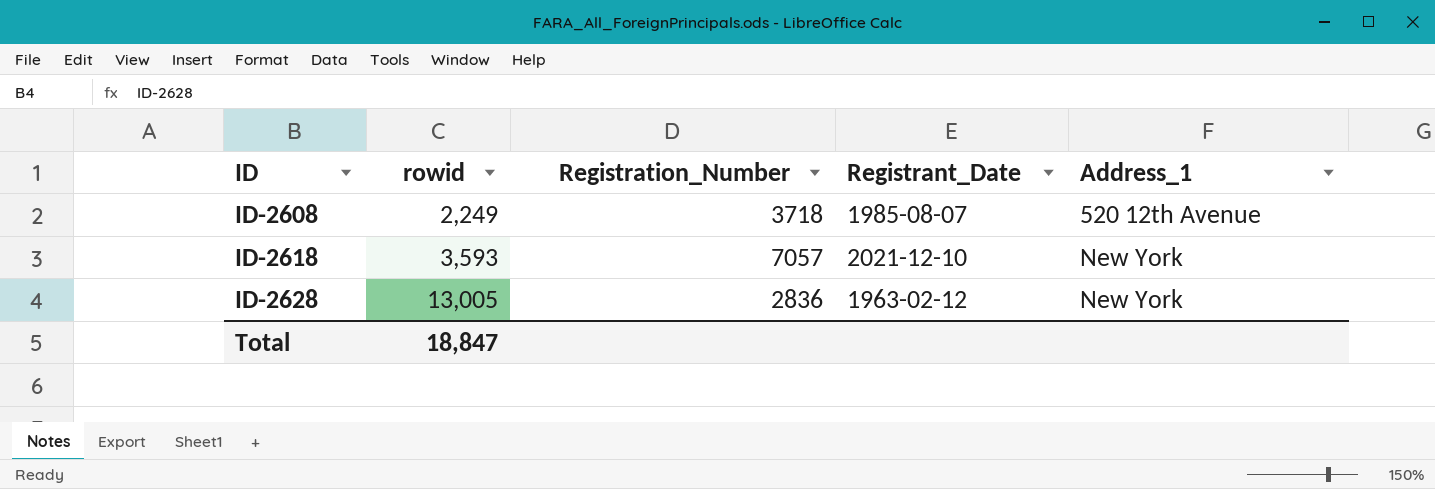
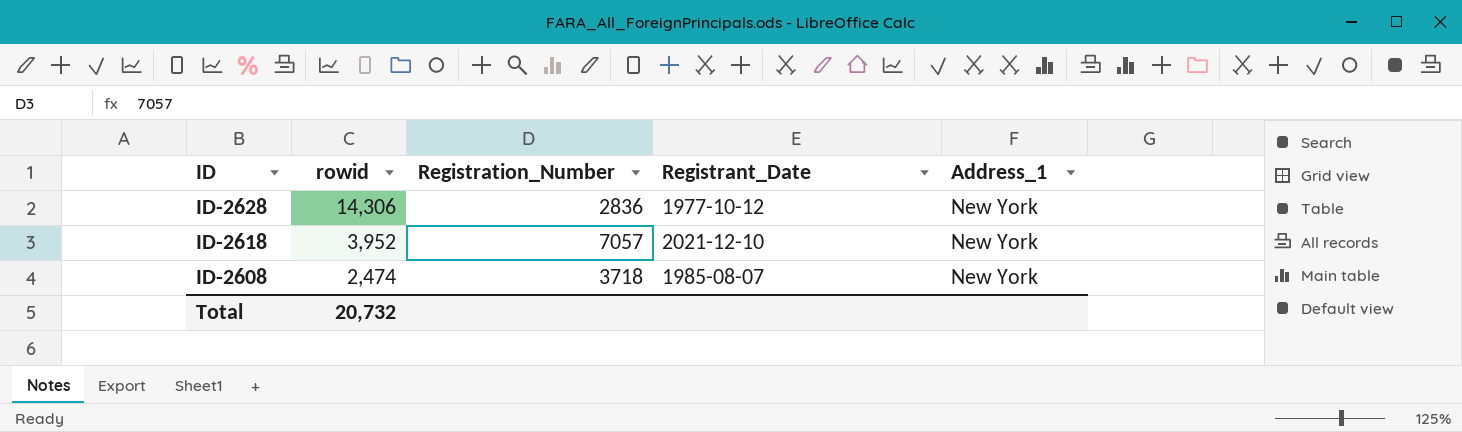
row order: ID ascending -> ID descending
ID-2628 | rowid: 13,005 -> 14,306
ID-2628 | Registrant_Date: 1963-02-12 -> 1977-10-12
ID-2618 | rowid: 3,593 -> 3,952
ID-2608 | rowid: 2,249 -> 2,474
ID-2608 | Address_1: 520 12th Avenue -> New York
Total | rowid: 18,847 -> 20,732

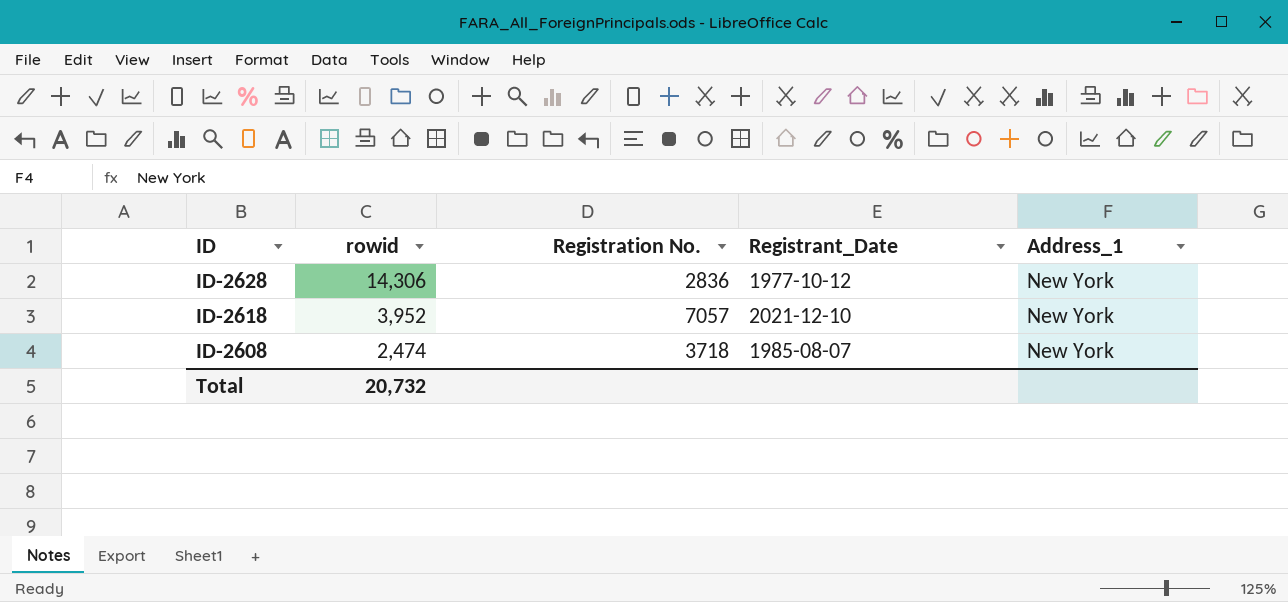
column name: Registration_Number -> Registration No.

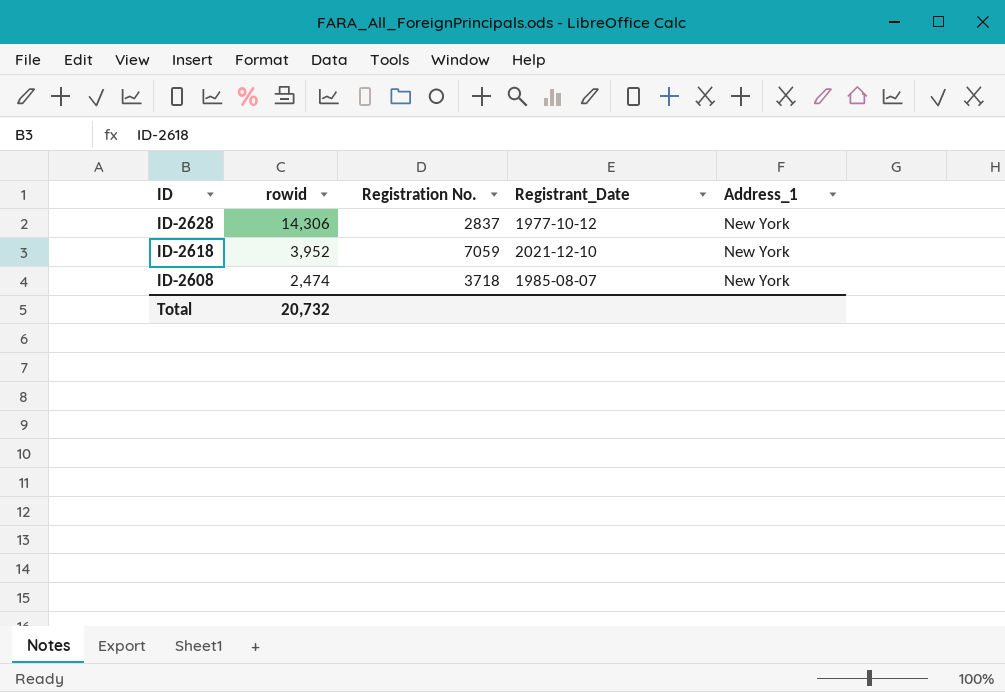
ID-2628 | Registration No.: 2836 -> 2837
ID-2618 | Registration No.: 7057 -> 7059

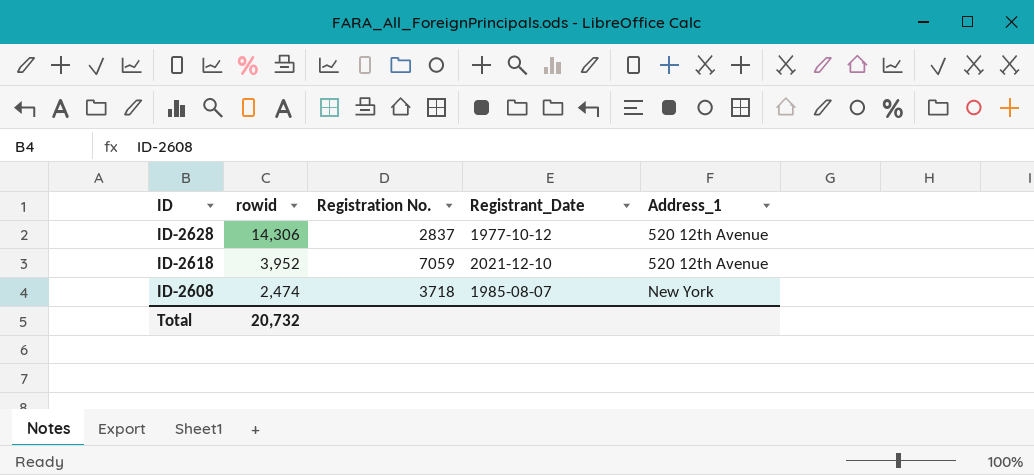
ID-2628 | Address_1: New York -> 520 12th Avenue
ID-2618 | Address_1: New York -> 520 12th Avenue

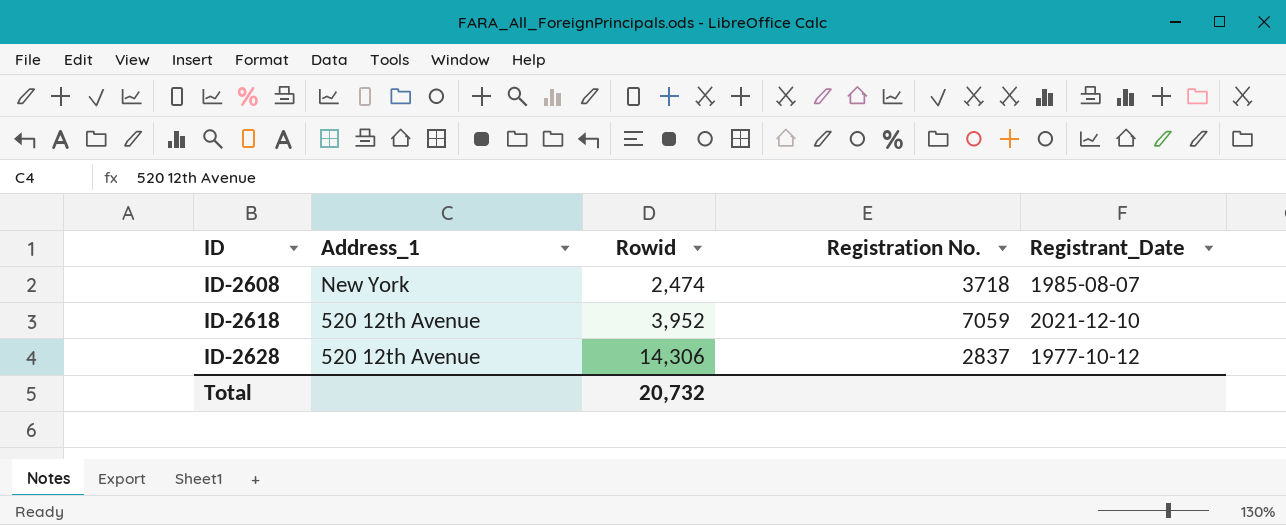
row order: ID descending -> ID ascending
column Address_1 | position: 5 -> 2
column name: rowid -> Rowid

